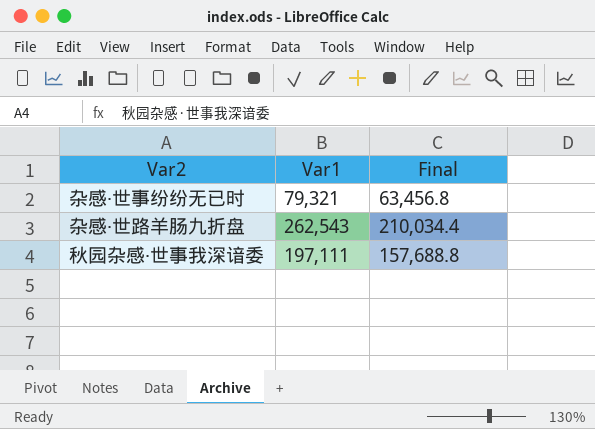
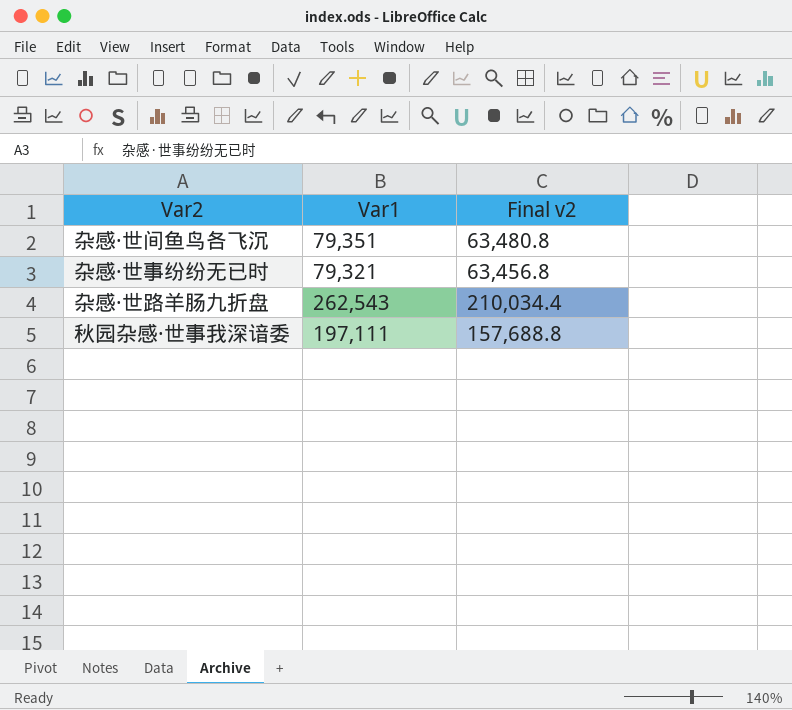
column name: Final -> Final v2
row 杂感·世间鱼鸟各飞沉: none -> 79,351 | 63,480.8

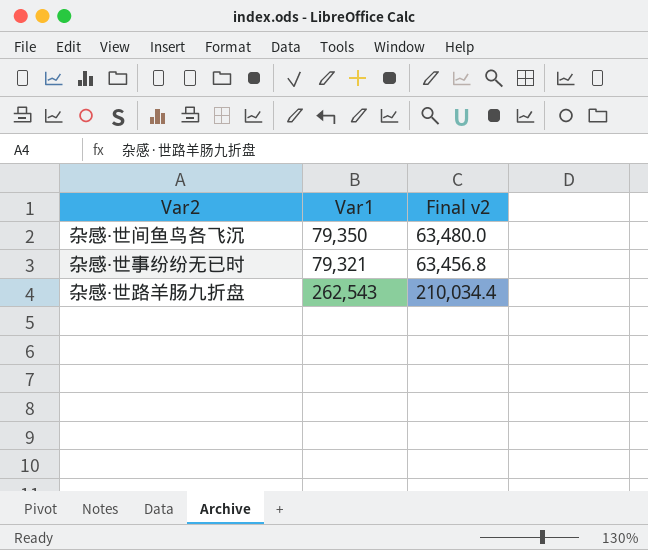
row 秋园杂感·世事我深谙委: 197,111 | 157,688.8 -> none
杂感·世间鱼鸟各飞沉 | Var1: 79,351 -> 79,350
杂感·世间鱼鸟各飞沉 | Final v2: 63,480.8 -> 63,480.0

